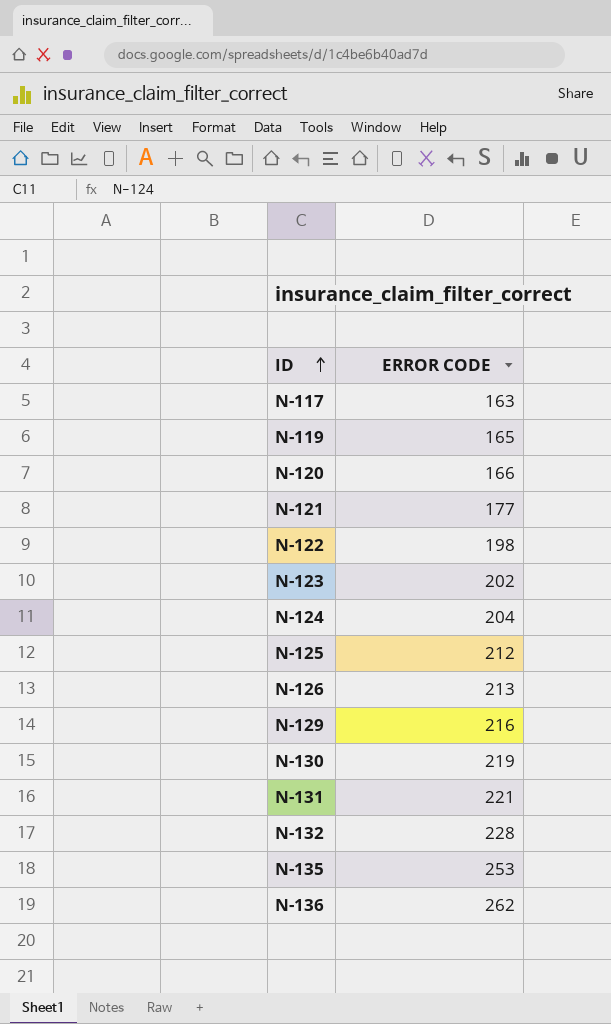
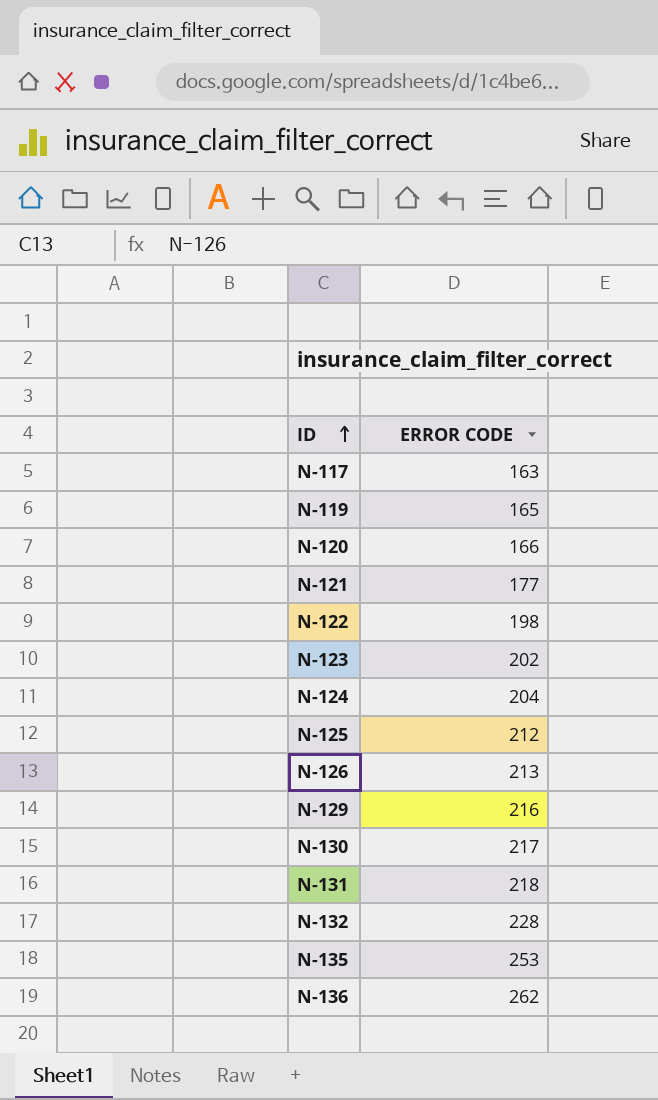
N-130 | ERROR CODE: 219 -> 217
N-131 | ERROR CODE: 221 -> 218

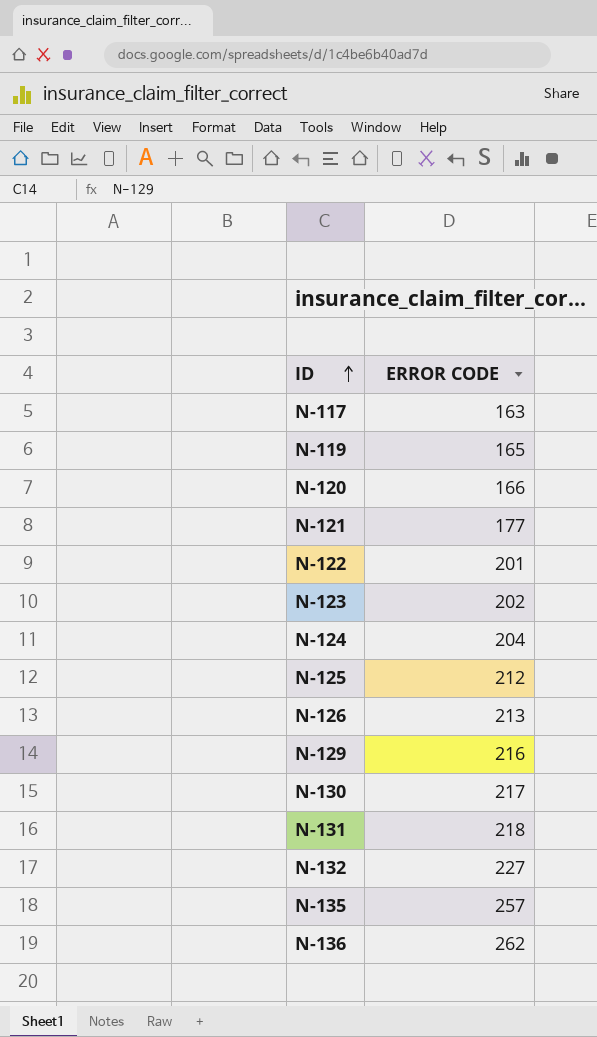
N-122 | ERROR CODE: 198 -> 201
N-132 | ERROR CODE: 228 -> 227
N-135 | ERROR CODE: 253 -> 257

